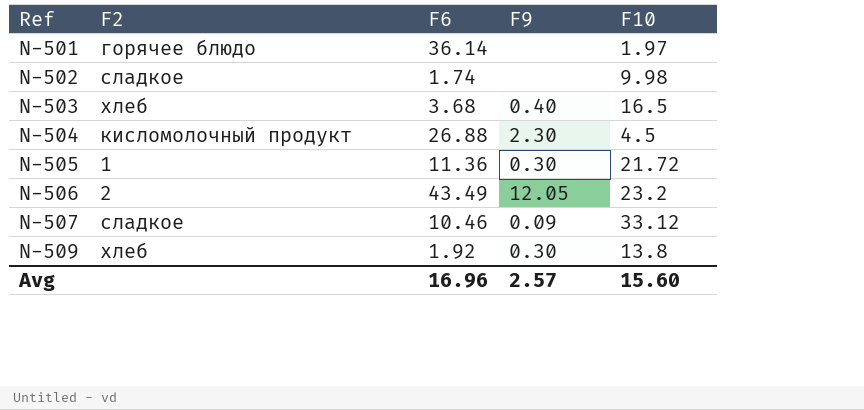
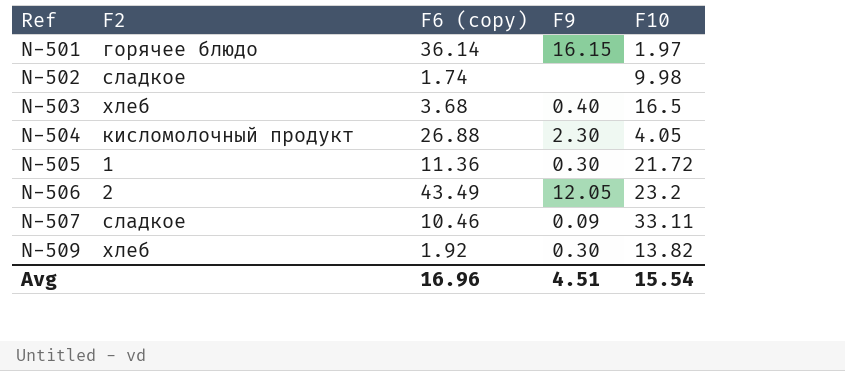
column name: F6 -> F6 (copy)
N-501 | F9: none -> 16.15
N-504 | F10: 4.5 -> 4.05
N-507 | F10: 33.12 -> 33.11
N-509 | F10: 13.8 -> 13.82
Avg | F9: 2.57 -> 4.51
Avg | F10: 15.60 -> 15.54

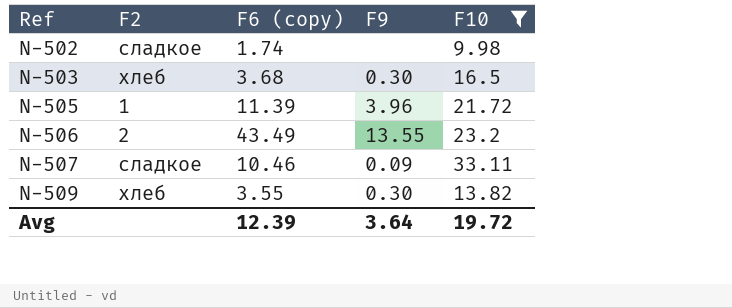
filter: none -> F10 >= 9.98
N-503 | F9: 0.40 -> 0.30
N-505 | F6 (copy): 11.36 -> 11.39
N-505 | F9: 0.30 -> 3.96
N-506 | F9: 12.05 -> 13.55
N-509 | F6 (copy): 1.92 -> 3.55
Avg | F6 (copy): 16.96 -> 12.39
Avg | F9: 4.51 -> 3.64
Avg | F10: 15.54 -> 19.72

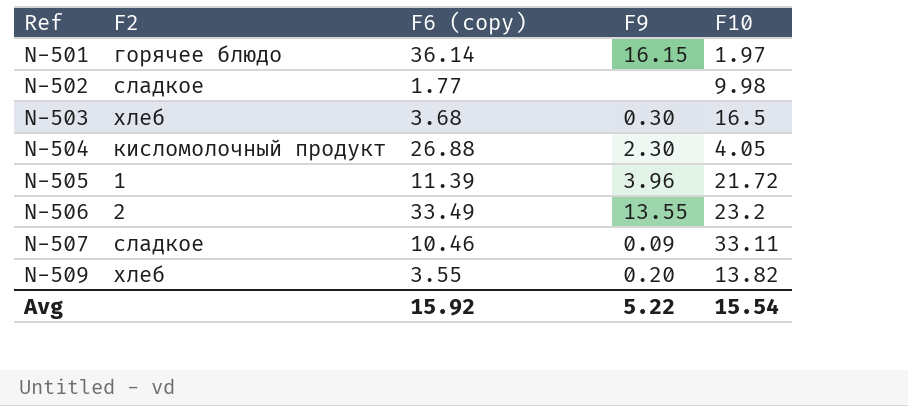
filter: F10 >= 9.98 -> none
N-502 | F6 (copy): 1.74 -> 1.77
N-506 | F6 (copy): 43.49 -> 33.49
N-509 | F9: 0.30 -> 0.20
Avg | F6 (copy): 12.39 -> 15.92
Avg | F9: 3.64 -> 5.22
Avg | F10: 19.72 -> 15.54

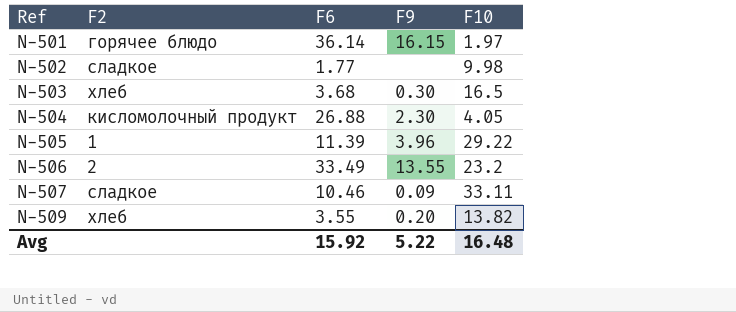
column name: F6 (copy) -> F6
N-505 | F10: 21.72 -> 29.22
Avg | F10: 15.54 -> 16.48

